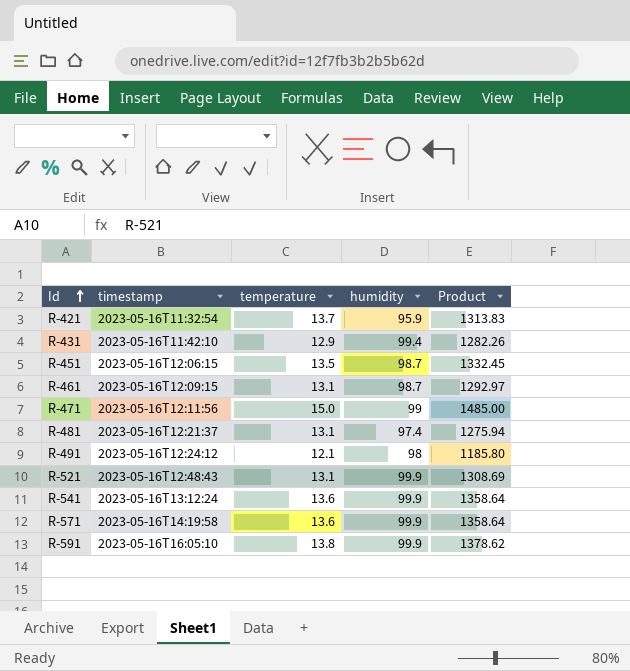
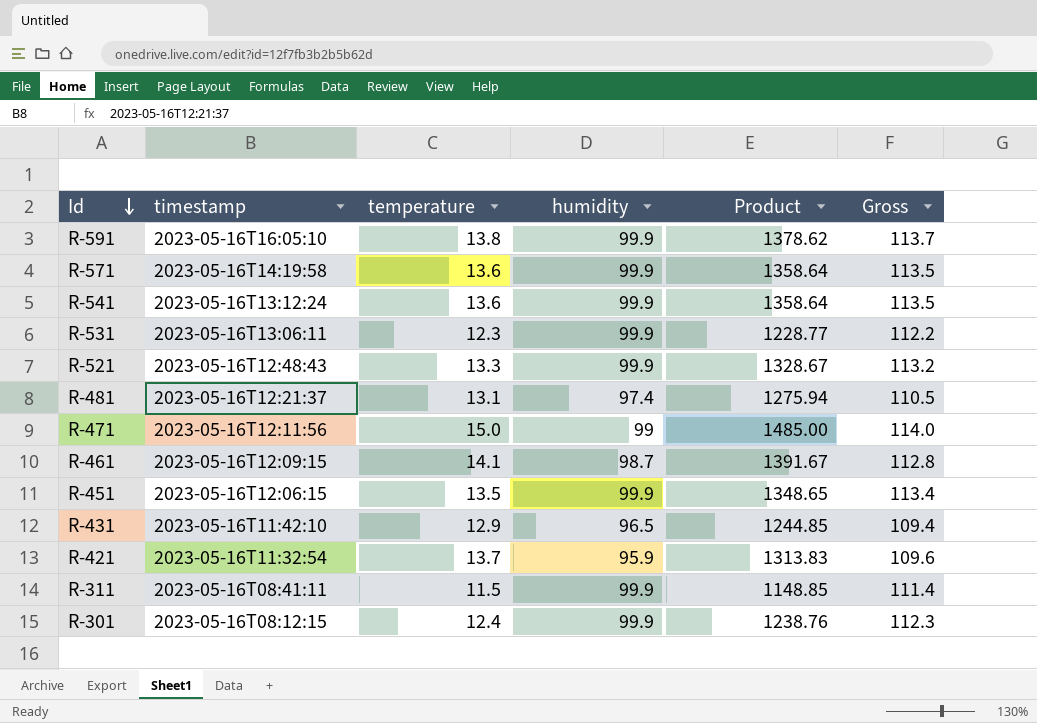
row order: Id ascending -> Id descending
column Gross | formula: none -> [temperature] + [humidity]
row R-491: 2023-05-16T12:24:12 | 12.1 | 98 | 1185.80 -> none
row R-531: none -> 2023-05-16T13:06:11 | 12.3 | 99.9 | 1228.77 | 112.2
R-521 | temperature: 13.1 -> 13.3
R-521 | Product: 1308.69 -> 1328.67
R-461 | temperature: 13.1 -> 14.1
R-461 | Product: 1292.97 -> 1391.67
R-451 | humidity: 98.7 -> 99.9
R-451 | Product: 1332.45 -> 1348.65
R-431 | humidity: 99.4 -> 96.5
R-431 | Product: 1282.26 -> 1244.85
row R-311: none -> 2023-05-16T08:41:11 | 11.5 | 99.9 | 1148.85 | 111.4
row R-301: none -> 2023-05-16T08:12:15 | 12.4 | 99.9 | 1238.76 | 112.3

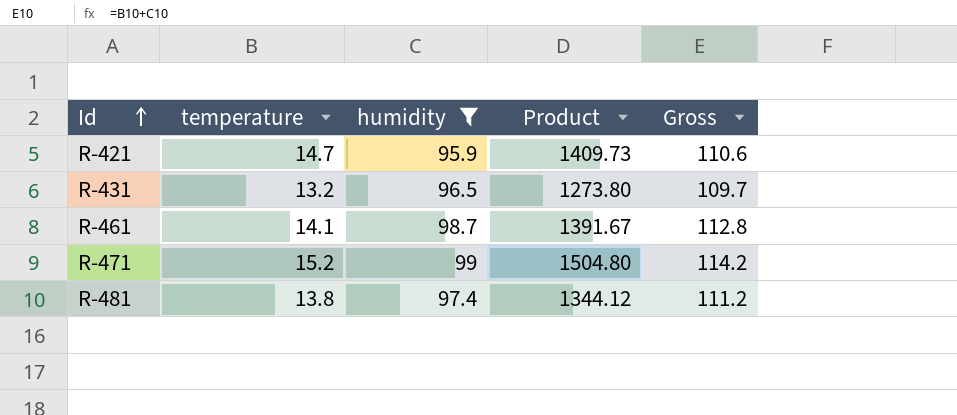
filter: none -> humidity != 99.9
row order: Id descending -> Id ascending
column timestamp | position: 2 -> none
R-421 | temperature: 13.7 -> 14.7
R-421 | Product: 1313.83 -> 1409.73
R-421 | Gross: 109.6 -> 110.6
R-431 | temperature: 12.9 -> 13.2
R-431 | Product: 1244.85 -> 1273.80
R-431 | Gross: 109.4 -> 109.7
R-471 | temperature: 15.0 -> 15.2
R-471 | Product: 1485.00 -> 1504.80
R-471 | Gross: 114.0 -> 114.2
R-481 | temperature: 13.1 -> 13.8
R-481 | Product: 1275.94 -> 1344.12
R-481 | Gross: 110.5 -> 111.2

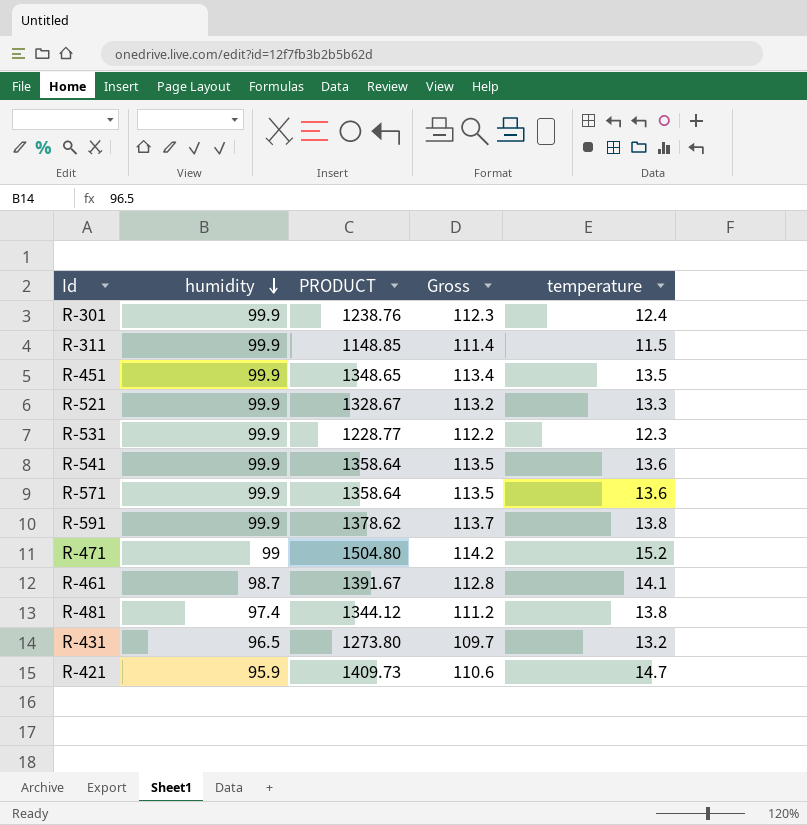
filter: humidity != 99.9 -> none
row order: Id ascending -> humidity descending
column name: Product -> PRODUCT
column temperature | position: 2 -> 5

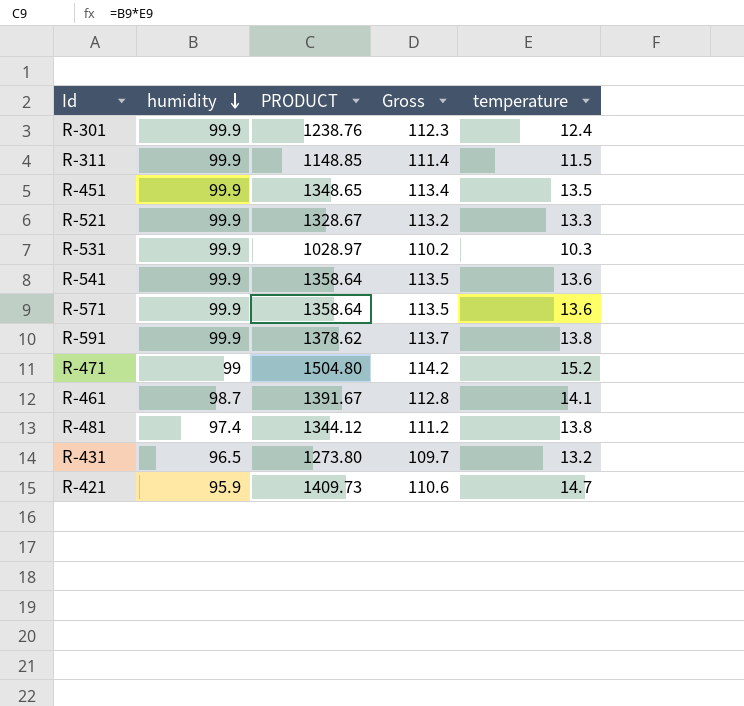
R-531 | PRODUCT: 1228.77 -> 1028.97
R-531 | Gross: 112.2 -> 110.2
R-531 | temperature: 12.3 -> 10.3

